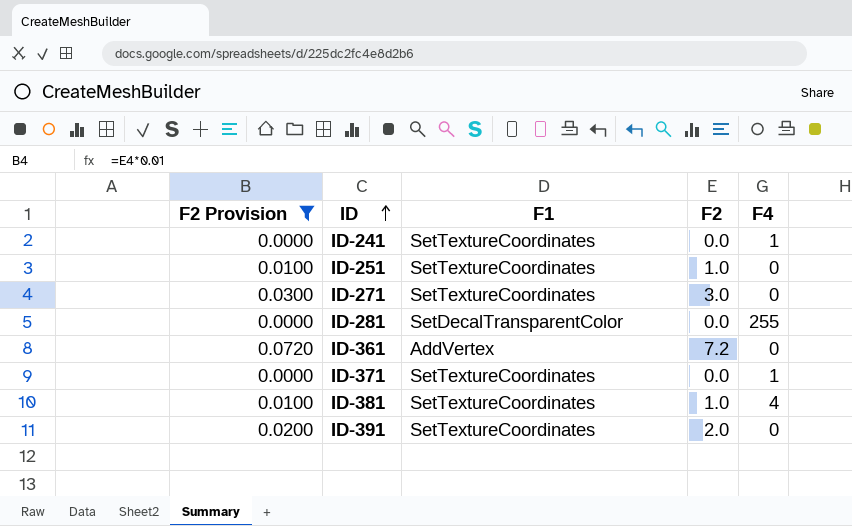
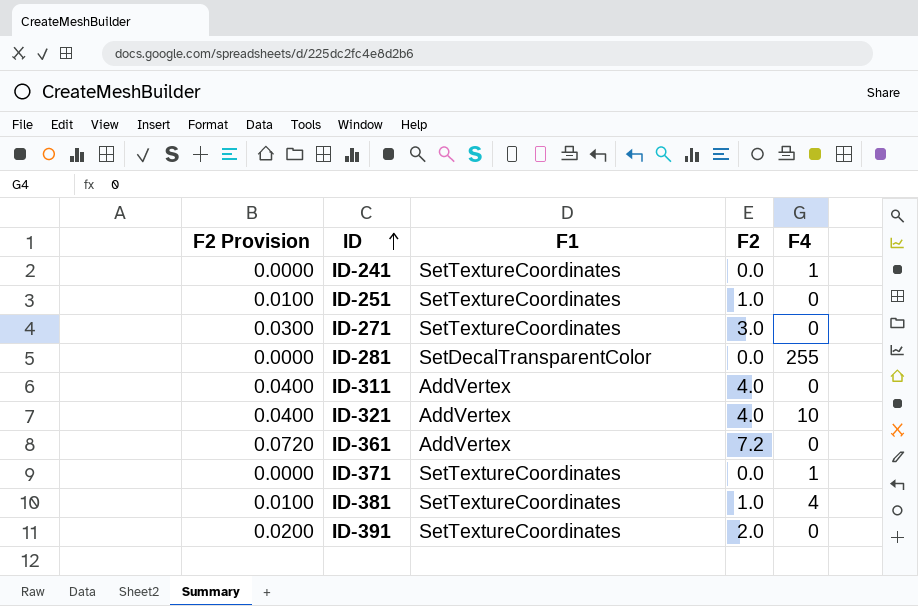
filter: F2 Provision != 0.0400 -> none

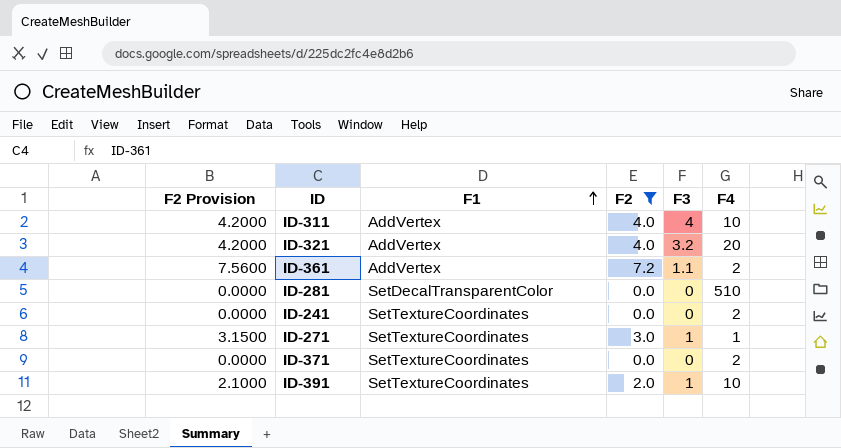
filter: none -> F2 != 1.0
row order: ID ascending -> F1 ascending
column F2 Provision | formula: [F2] * 0.01 -> [F2] * 1.05
column F3 | position: none -> 5
ID-311 | F4: 0 -> 10
ID-321 | F4: 10 -> 20
ID-361 | F4: 0 -> 2
ID-281 | F4: 255 -> 510
ID-241 | F4: 1 -> 2
ID-271 | F4: 0 -> 1
ID-371 | F4: 1 -> 2
ID-391 | F4: 0 -> 10

